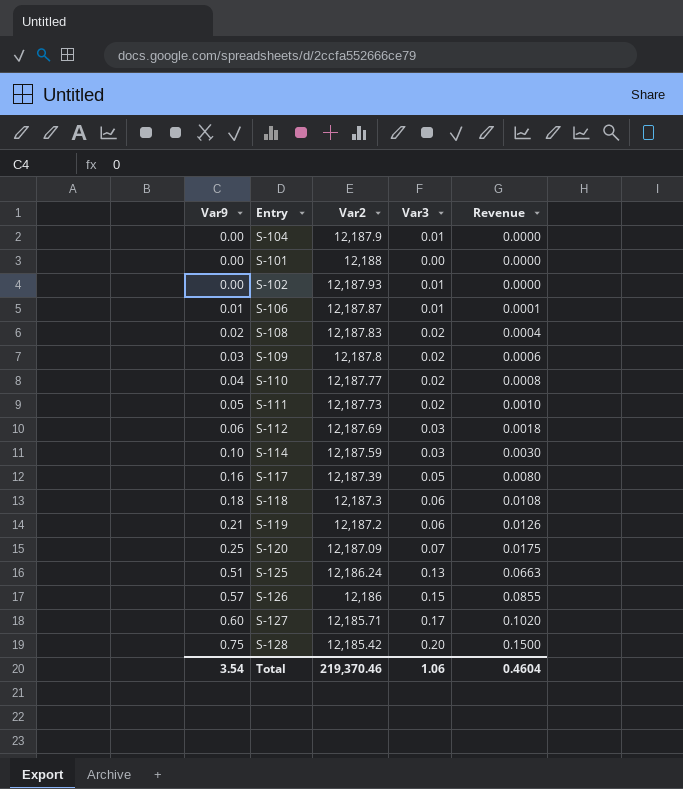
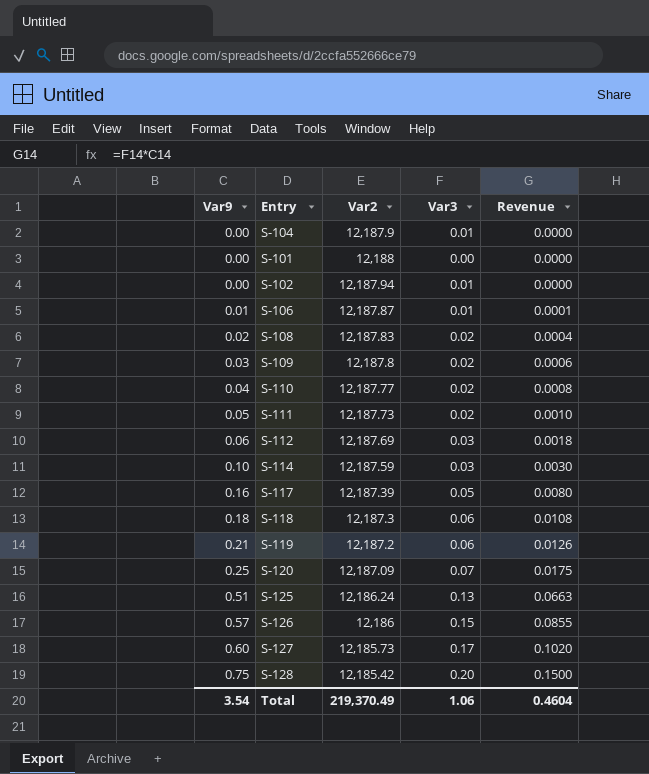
S-102 | Var2: 12,187.93 -> 12,187.94
S-127 | Var2: 12,185.71 -> 12,185.73
Total | Var2: 219,370.46 -> 219,370.49

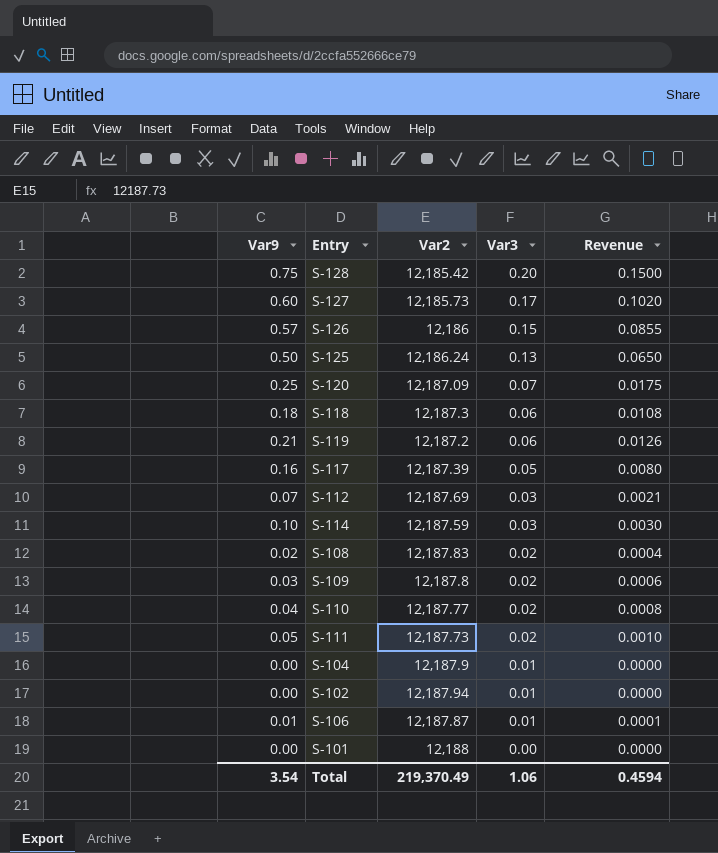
row order: Var9 ascending -> Var3 descending
S-125 | Var9: 0.51 -> 0.50
S-125 | Revenue: 0.0663 -> 0.0650
S-112 | Var9: 0.06 -> 0.07
S-112 | Revenue: 0.0018 -> 0.0021
Total | Revenue: 0.4604 -> 0.4594

